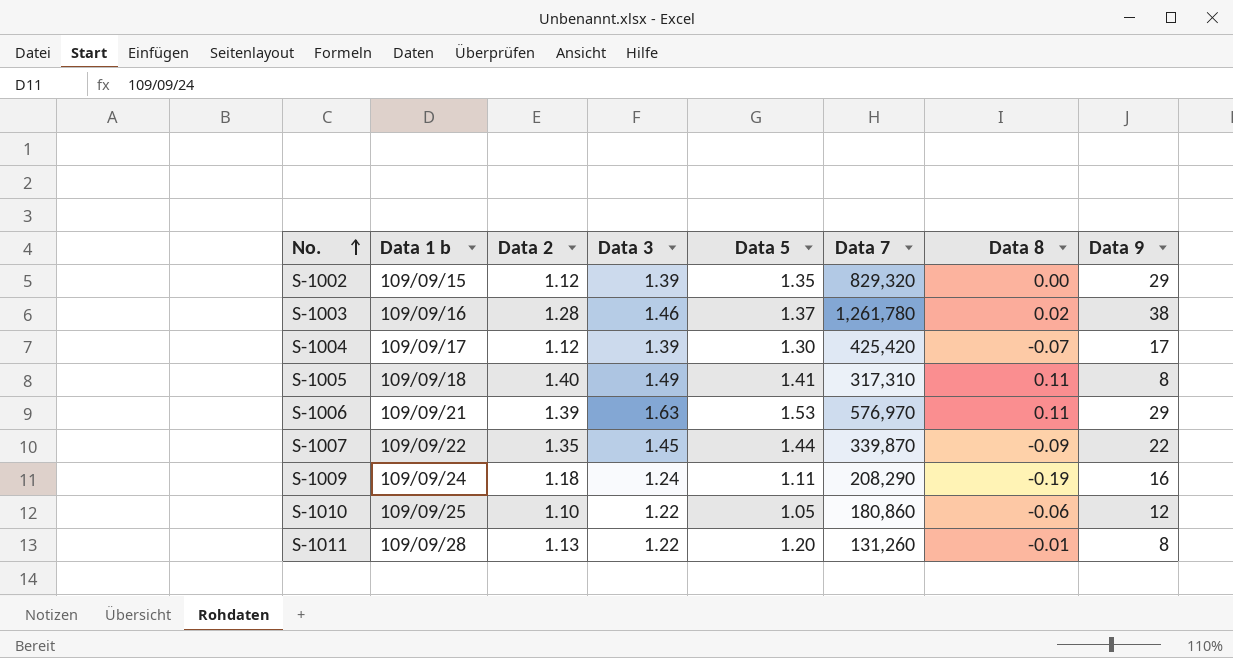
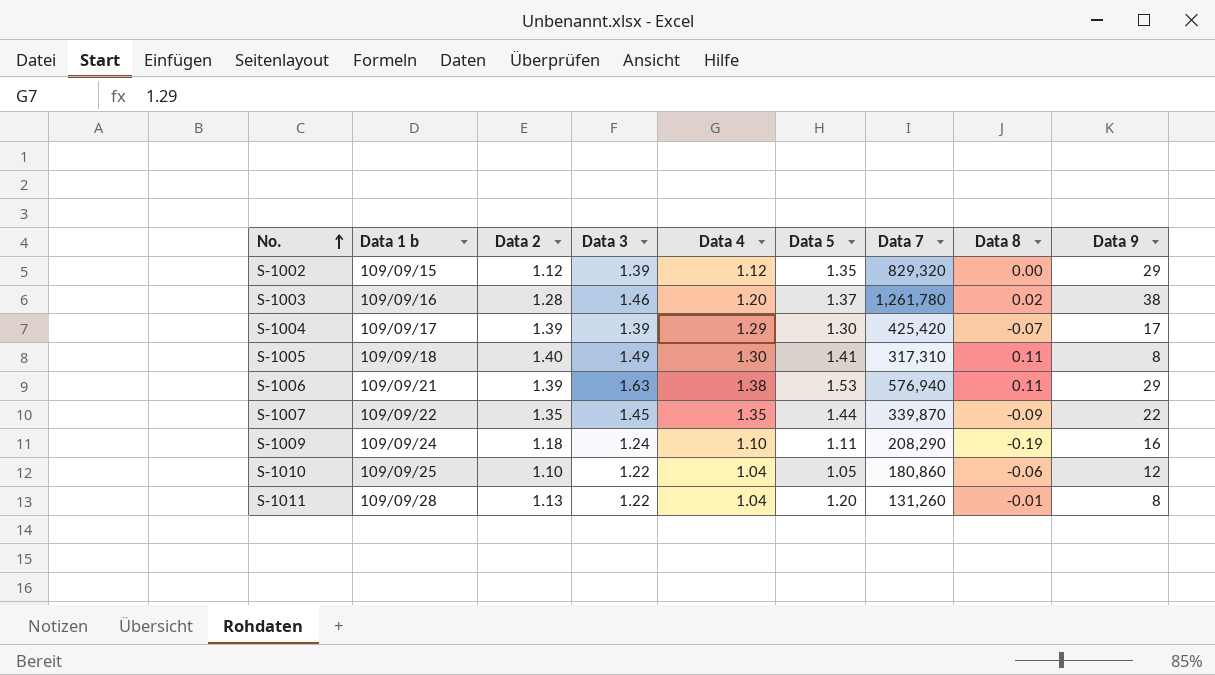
column Data 4 | position: none -> 5
S-1004 | Data 2: 1.12 -> 1.39
S-1006 | Data 7: 576,970 -> 576,940

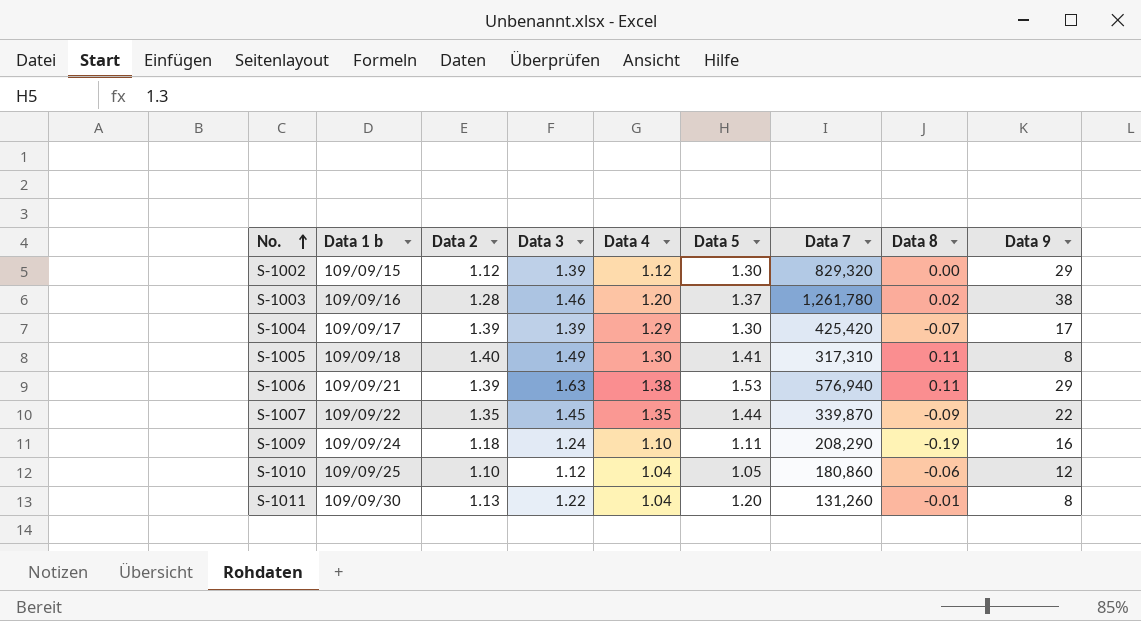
S-1002 | Data 5: 1.35 -> 1.30
S-1010 | Data 3: 1.22 -> 1.12
S-1011 | Data 1 b: 109/09/28 -> 109/09/30

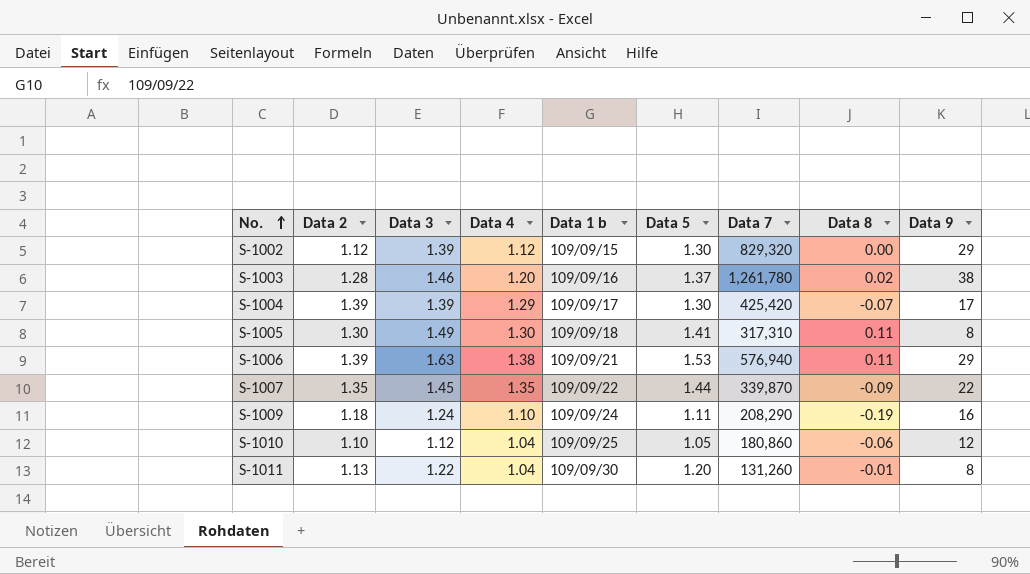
column Data 1 b | position: 2 -> 5
S-1005 | Data 2: 1.40 -> 1.30

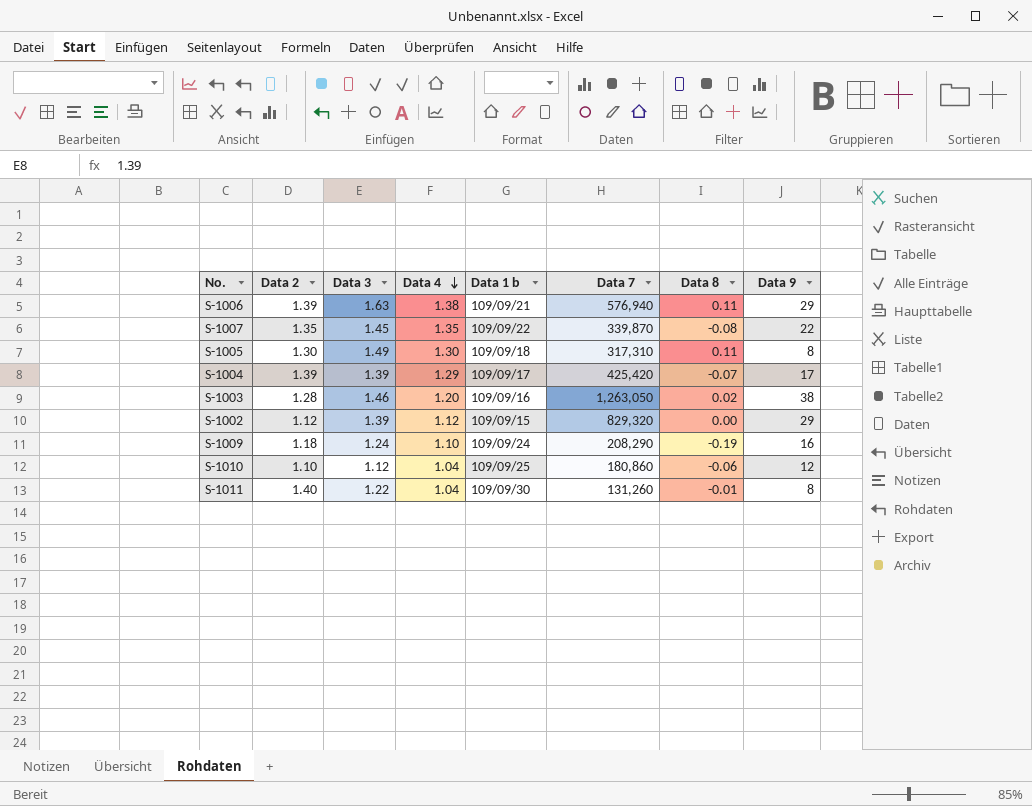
row order: No. ascending -> Data 4 descending
column Data 5 | position: 6 -> none
S-1007 | Data 8: -0.09 -> -0.08
S-1003 | Data 7: 1,261,780 -> 1,263,050
S-1011 | Data 2: 1.13 -> 1.40

